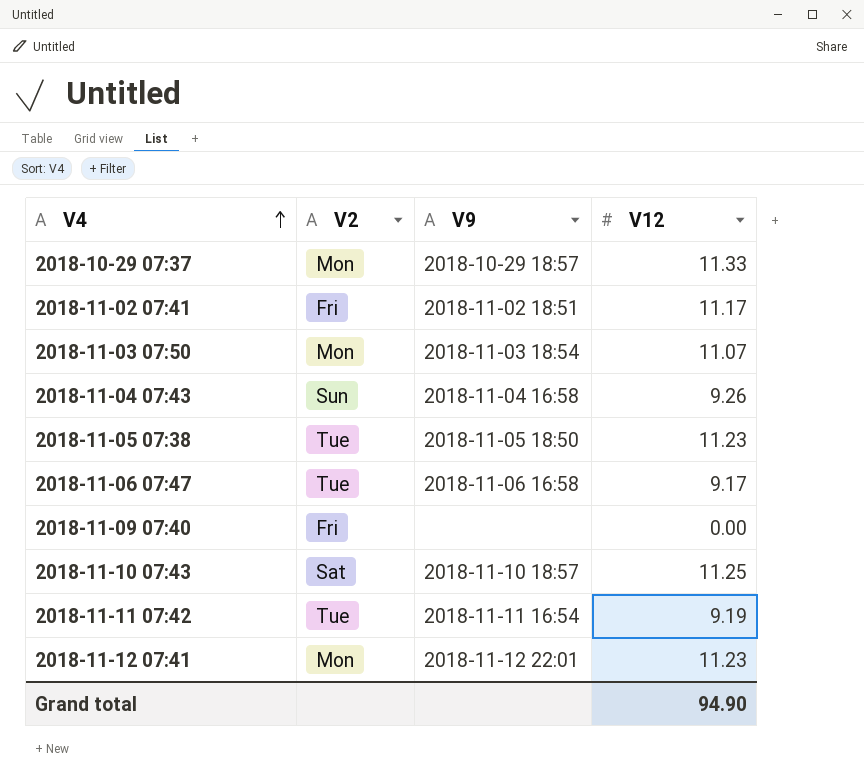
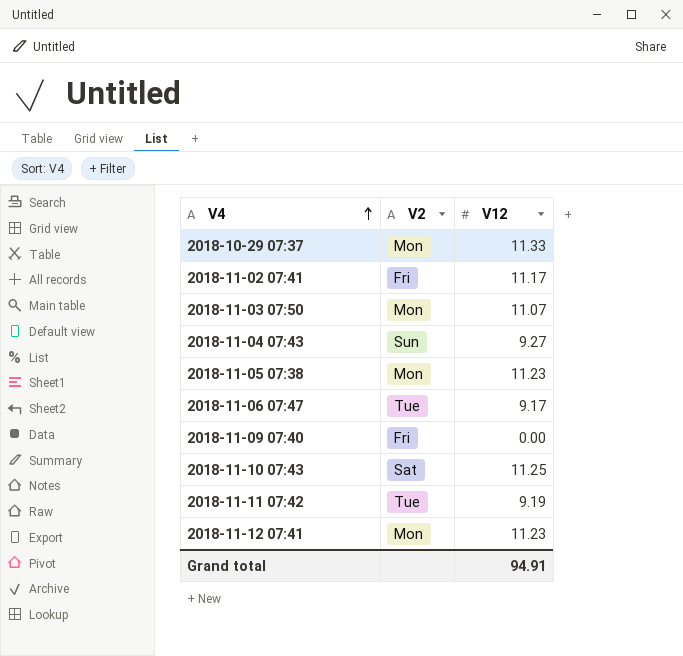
column V9 | position: 3 -> none
2018-11-04 07:43 | V12: 9.26 -> 9.27
2018-11-05 07:38 | V2: Tue -> Mon
Grand total | V12: 94.90 -> 94.91

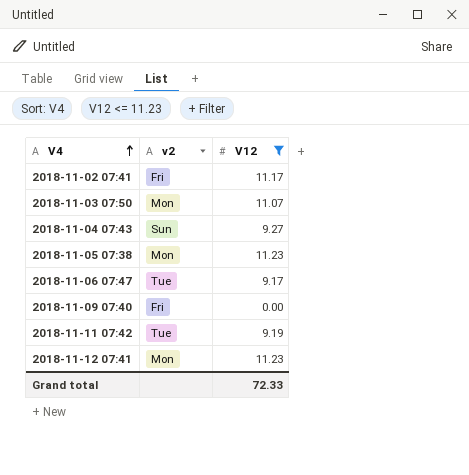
filter: none -> V12 <= 11.23
column name: V2 -> v2
Grand total | V12: 94.91 -> 72.33

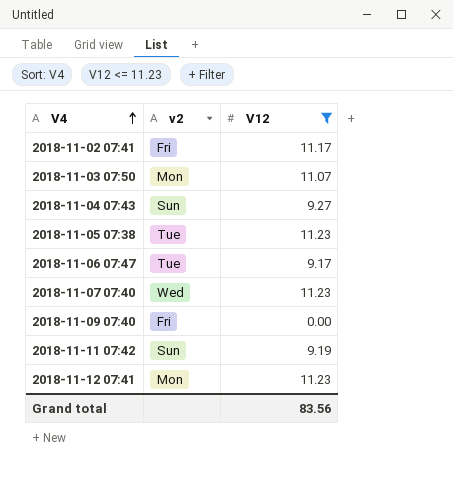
2018-11-05 07:38 | v2: Mon -> Tue
row 2018-11-07 07:40: none -> Wed | 11.23
2018-11-11 07:42 | v2: Tue -> Sun
Grand total | V12: 72.33 -> 83.56

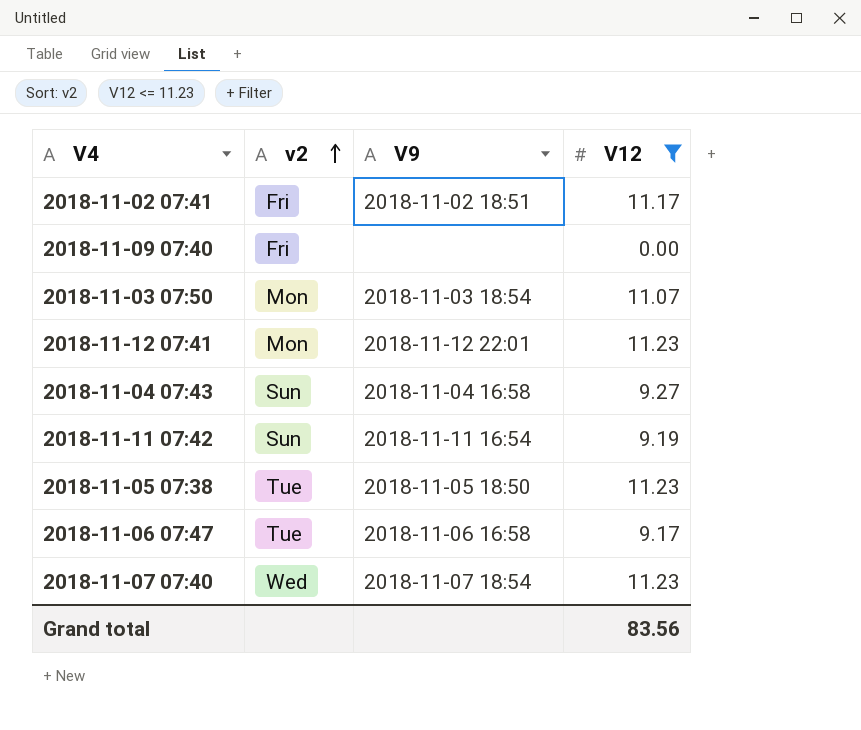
row order: V4 ascending -> v2 ascending
column V9 | position: none -> 3

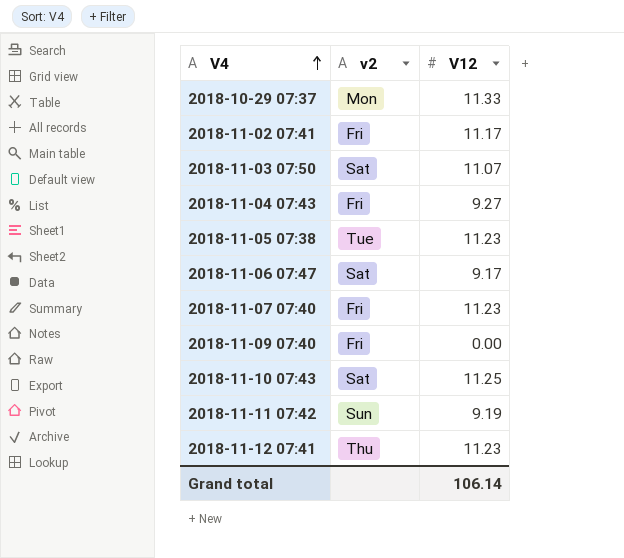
filter: V12 <= 11.23 -> none
row order: v2 ascending -> V4 ascending
column V9 | position: 3 -> none
2018-11-03 07:50 | v2: Mon -> Sat
2018-11-04 07:43 | v2: Sun -> Fri
2018-11-06 07:47 | v2: Tue -> Sat
2018-11-07 07:40 | v2: Wed -> Fri
2018-11-12 07:41 | v2: Mon -> Thu
Grand total | V12: 83.56 -> 106.14

